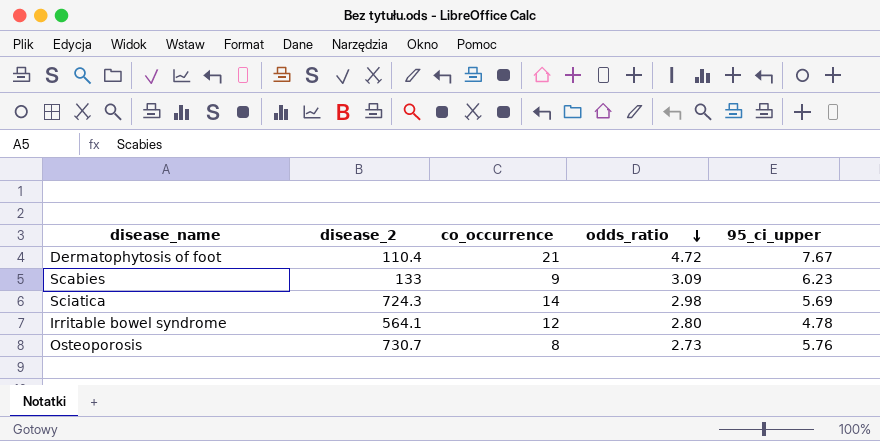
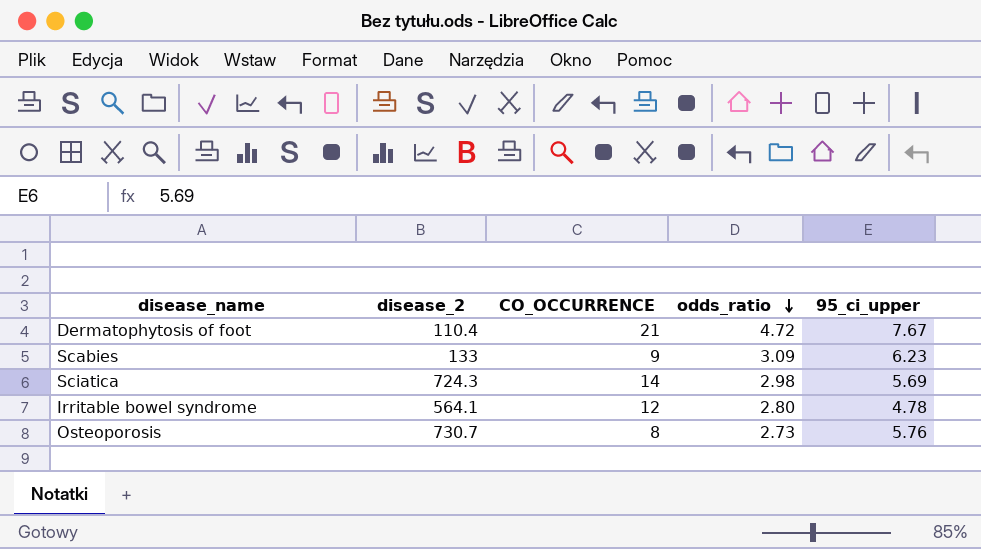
column name: co_occurrence -> CO_OCCURRENCE

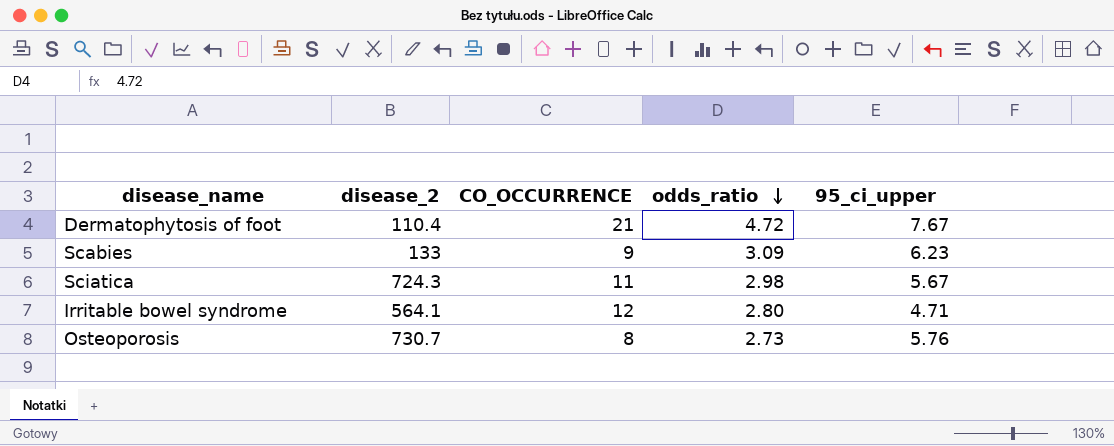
Sciatica | CO_OCCURRENCE: 14 -> 11
Sciatica | 95_ci_upper: 5.69 -> 5.67
Irritable bowel syndrome | 95_ci_upper: 4.78 -> 4.71

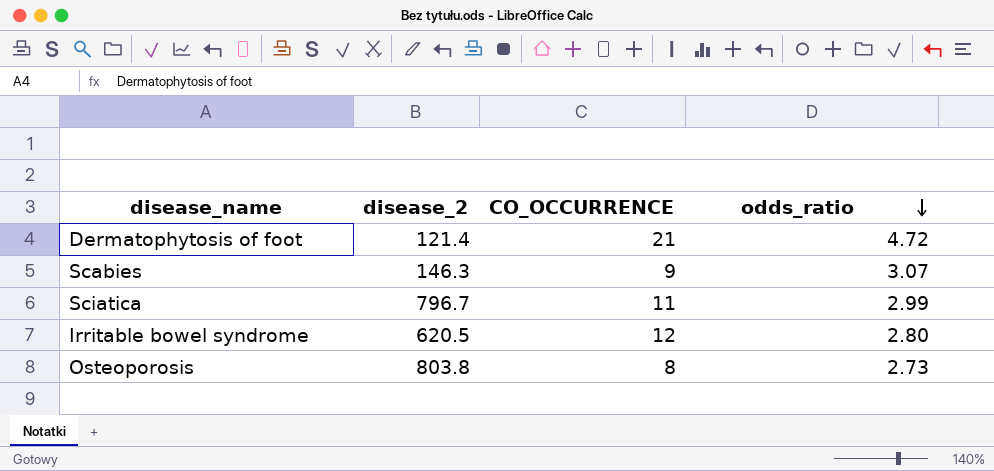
column 95_ci_upper | position: 5 -> none
Dermatophytosis of foot | disease_2: 110.4 -> 121.4
Scabies | disease_2: 133 -> 146.3
Scabies | odds_ratio: 3.09 -> 3.07
Sciatica | disease_2: 724.3 -> 796.7
Sciatica | odds_ratio: 2.98 -> 2.99
Irritable bowel syndrome | disease_2: 564.1 -> 620.5
Osteoporosis | disease_2: 730.7 -> 803.8

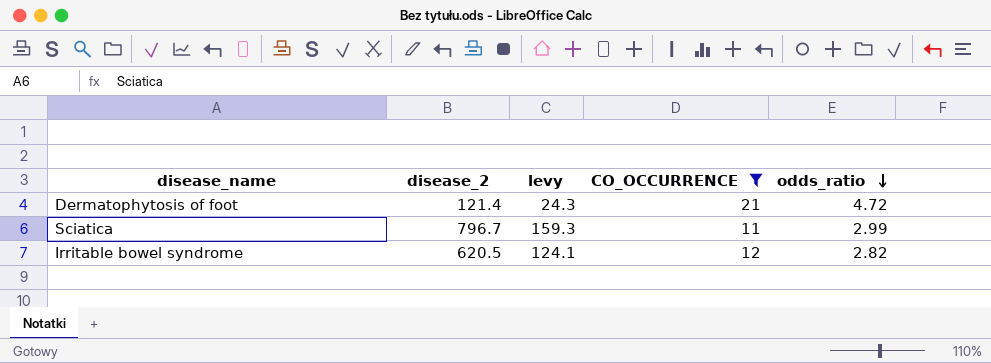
filter: none -> CO_OCCURRENCE >= 11
column levy | formula: none -> [disease_2] * 0.2
Irritable bowel syndrome | odds_ratio: 2.80 -> 2.82

